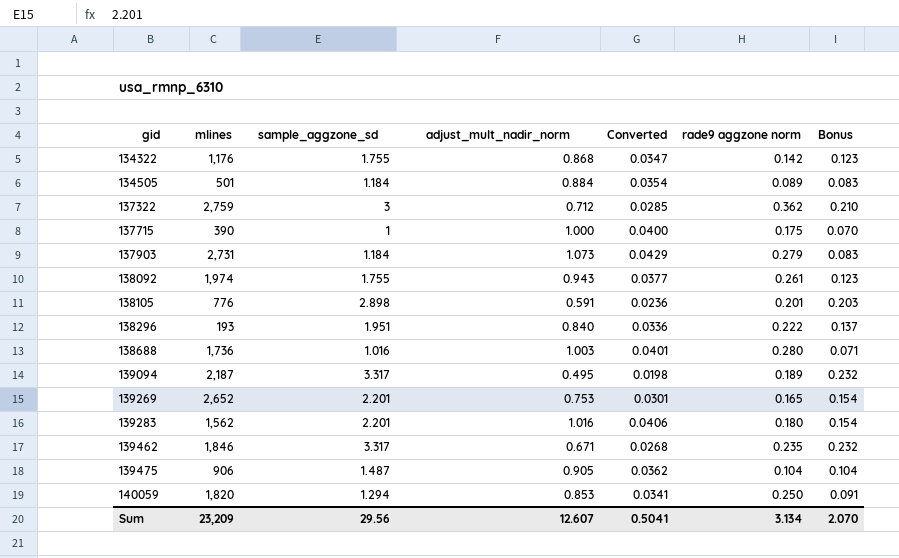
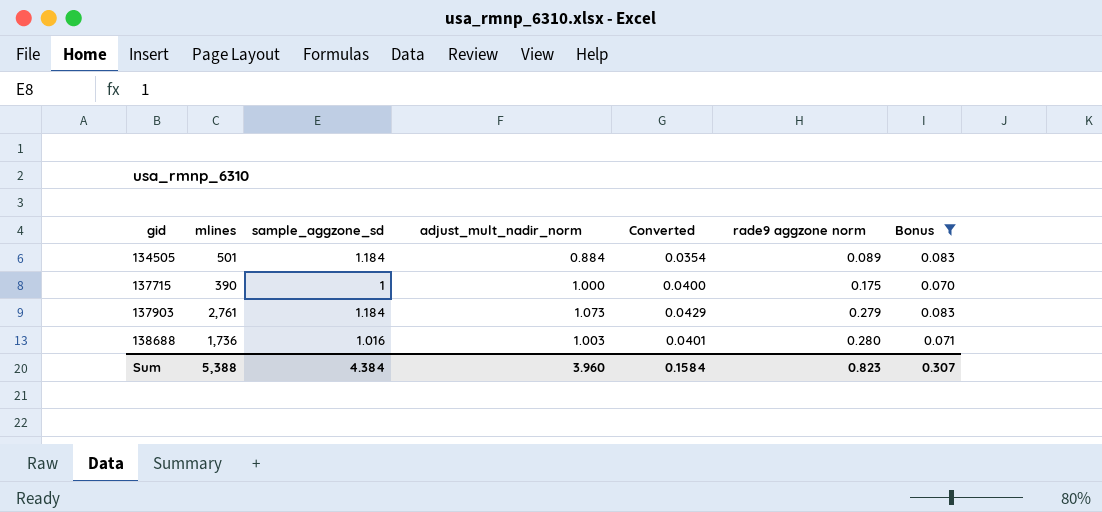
filter: none -> Bonus <= 0.083
137903 | mlines: 2,731 -> 2,761
Sum | mlines: 23,209 -> 5,388
Sum | sample_aggzone_sd: 29.56 -> 4.384
Sum | adjust_mult_nadir_norm: 12.607 -> 3.960
Sum | Converted: 0.5041 -> 0.1584
Sum | rade9 aggzone norm: 3.134 -> 0.823
Sum | Bonus: 2.070 -> 0.307

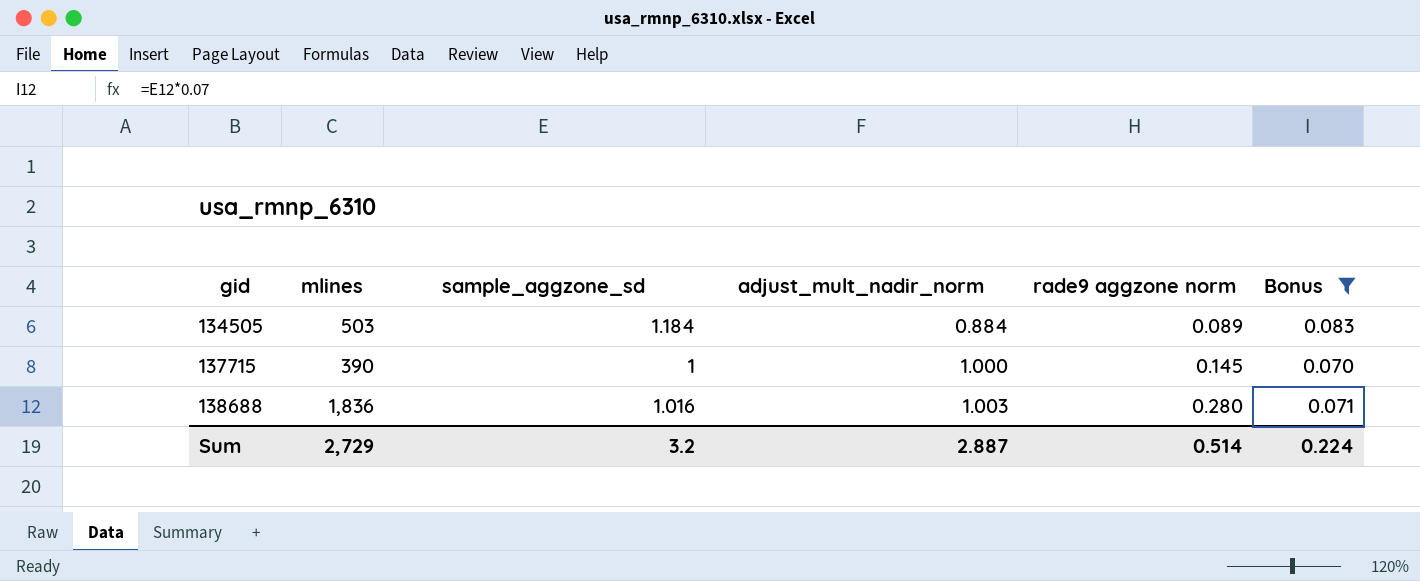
column Converted | formula: [adjust_mult_nadir_norm] * 0.04 -> none
row 137903: 2,761 | 1.184 | 1.073 | 0.0429 | 0.279 | 0.083 -> none
134505 | mlines: 501 -> 503
137715 | rade9 aggzone norm: 0.175 -> 0.145
138688 | mlines: 1,736 -> 1,836
Sum | mlines: 5,388 -> 2,729
Sum | sample_aggzone_sd: 4.384 -> 3.2
Sum | adjust_mult_nadir_norm: 3.960 -> 2.887
Sum | rade9 aggzone norm: 0.823 -> 0.514
Sum | Bonus: 0.307 -> 0.224

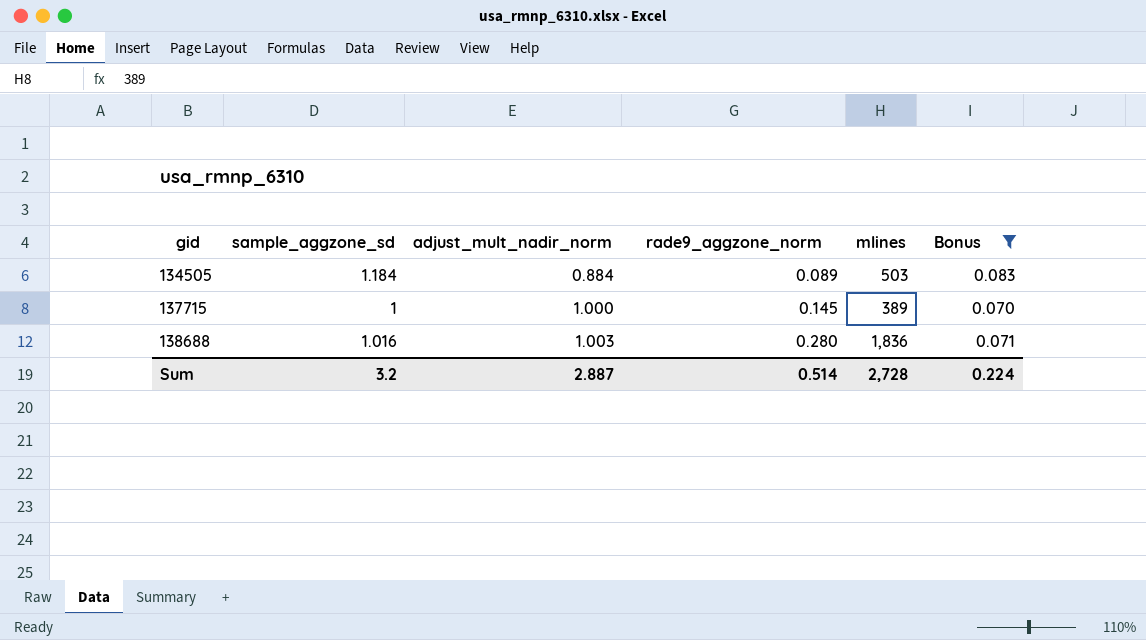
column name: rade9 aggzone norm -> rade9_aggzone_norm
column mlines | position: 2 -> 5
137715 | mlines: 390 -> 389
Sum | mlines: 2,729 -> 2,728

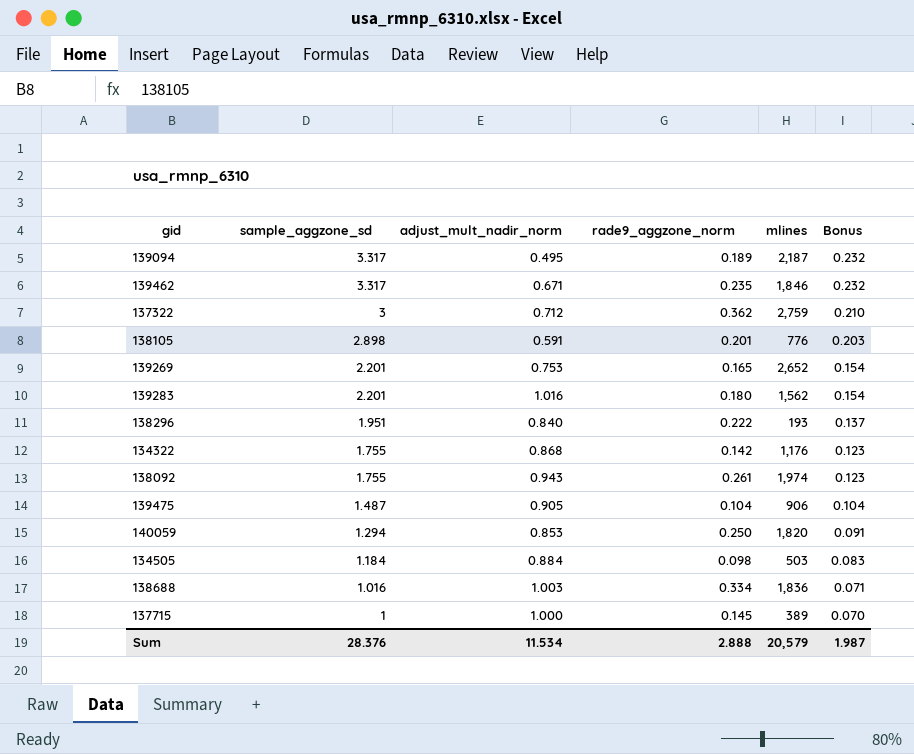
filter: Bonus <= 0.083 -> none
row order: gid ascending -> sample_aggzone_sd descending
134505 | rade9_aggzone_norm: 0.089 -> 0.098
138688 | rade9_aggzone_norm: 0.280 -> 0.334
Sum | sample_aggzone_sd: 3.2 -> 28.376
Sum | adjust_mult_nadir_norm: 2.887 -> 11.534
Sum | rade9_aggzone_norm: 0.514 -> 2.888
Sum | mlines: 2,728 -> 20,579
Sum | Bonus: 0.224 -> 1.987

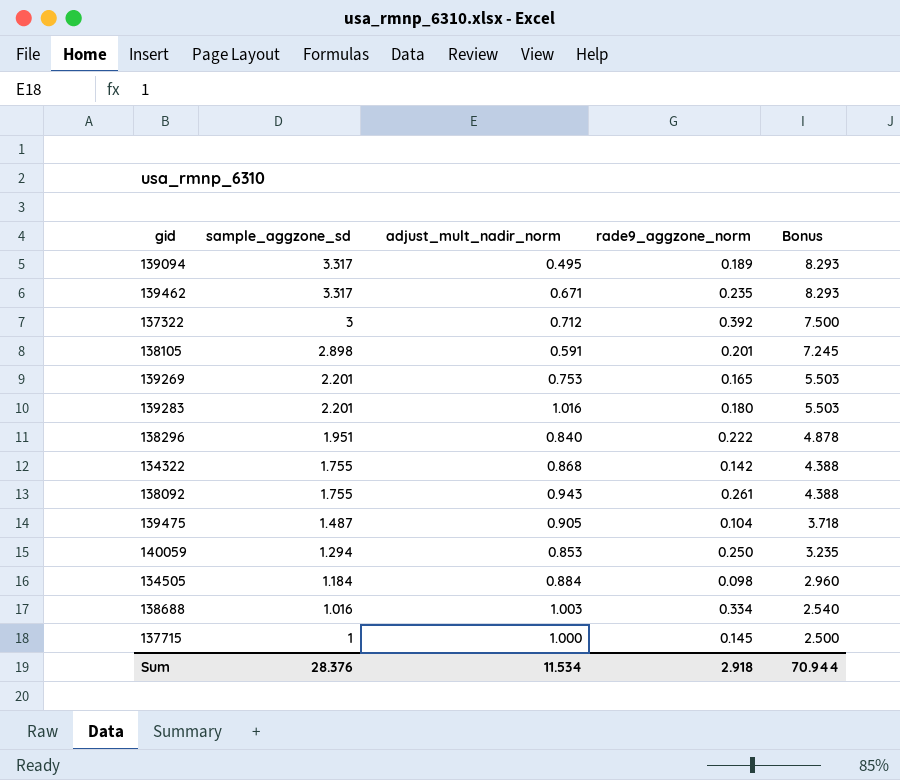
column mlines | position: 5 -> none
column Bonus | formula: [sample_aggzone_sd] * 0.07 -> [sample_aggzone_sd] * 2.5
137322 | rade9_aggzone_norm: 0.362 -> 0.392
Sum | rade9_aggzone_norm: 2.888 -> 2.918
Sum | Bonus: 1.987 -> 70.944

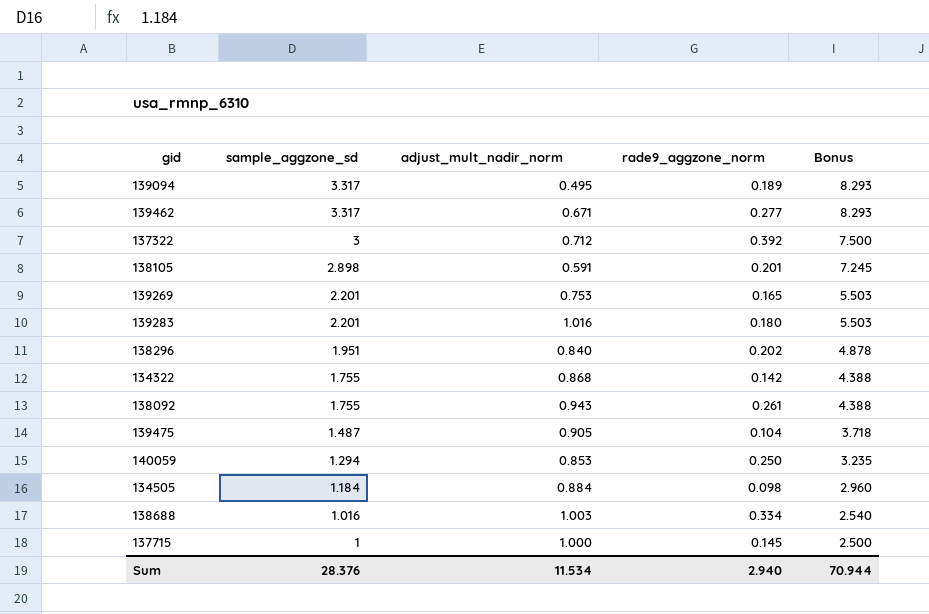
139462 | rade9_aggzone_norm: 0.235 -> 0.277
138296 | rade9_aggzone_norm: 0.222 -> 0.202
Sum | rade9_aggzone_norm: 2.918 -> 2.940

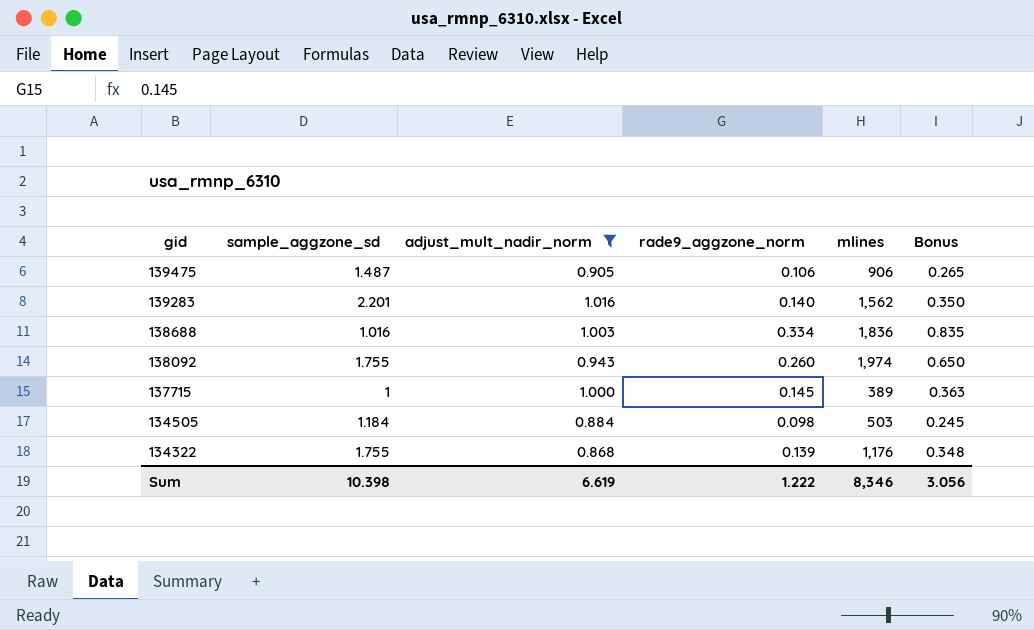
filter: none -> adjust_mult_nadir_norm >= 0.868
row order: sample_aggzone_sd descending -> gid descending
column mlines | position: none -> 5
column Bonus | formula: [sample_aggzone_sd] * 2.5 -> [rade9_aggzone_norm] * 2.5
139475 | rade9_aggzone_norm: 0.104 -> 0.106
139283 | rade9_aggzone_norm: 0.180 -> 0.140
138092 | rade9_aggzone_norm: 0.261 -> 0.260
134322 | rade9_aggzone_norm: 0.142 -> 0.139
Sum | sample_aggzone_sd: 28.376 -> 10.398
Sum | adjust_mult_nadir_norm: 11.534 -> 6.619
Sum | rade9_aggzone_norm: 2.940 -> 1.222
Sum | Bonus: 70.944 -> 3.056

